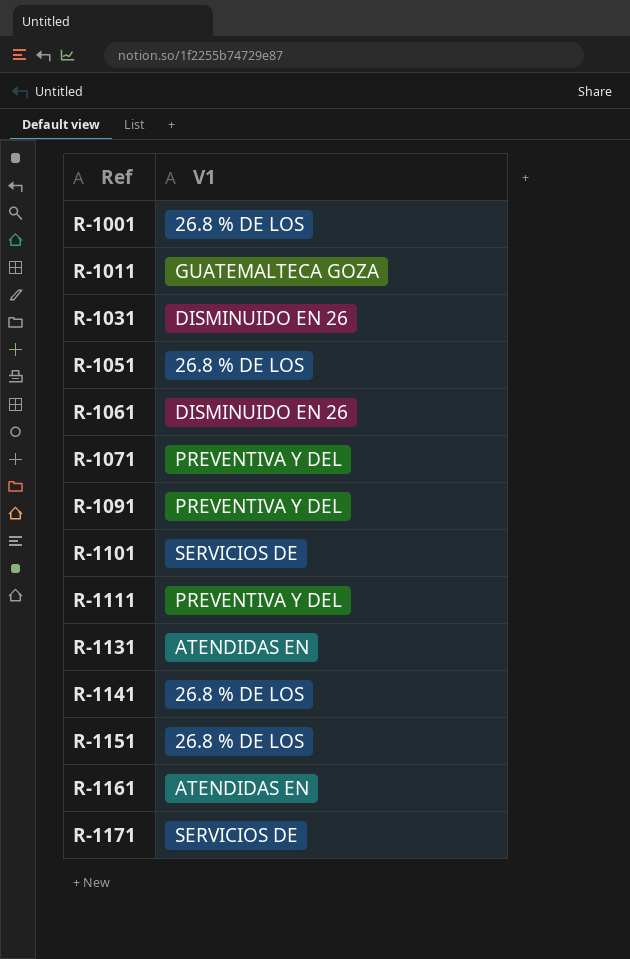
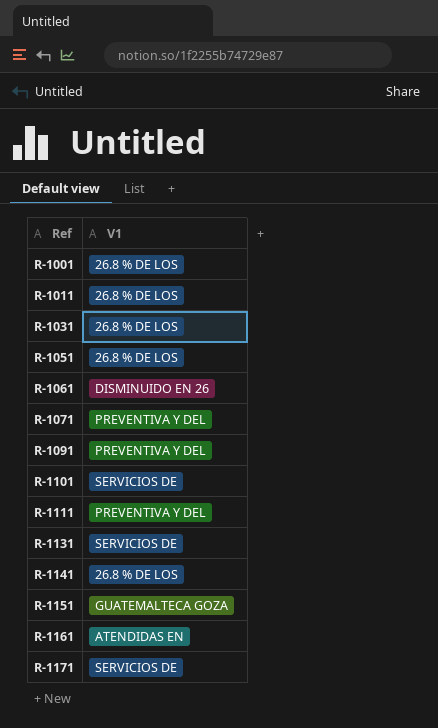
R-1011 | V1: GUATEMALTECA GOZA -> 26.8 % DE LOS
R-1031 | V1: DISMINUIDO EN 26 -> 26.8 % DE LOS
R-1131 | V1: ATENDIDAS EN -> SERVICIOS DE
R-1151 | V1: 26.8 % DE LOS -> GUATEMALTECA GOZA

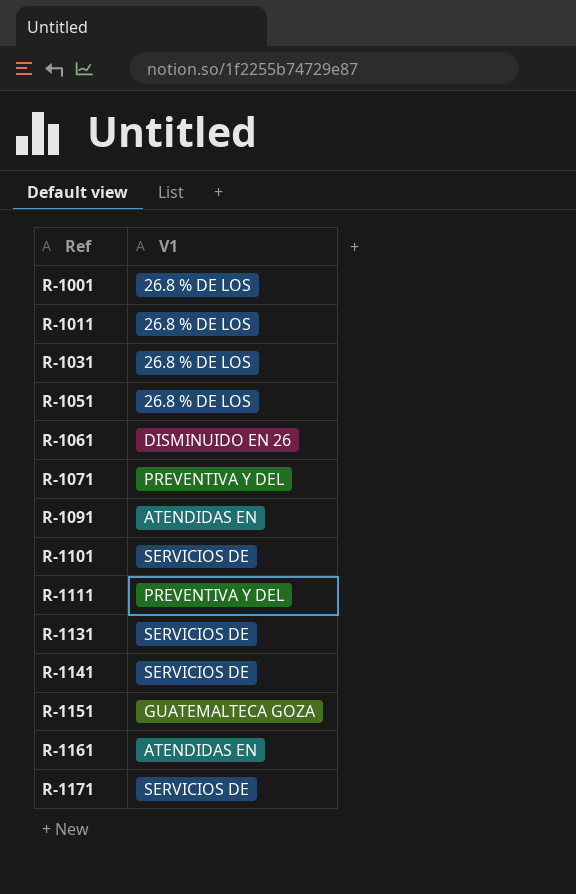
R-1091 | V1: PREVENTIVA Y DEL -> ATENDIDAS EN
R-1141 | V1: 26.8 % DE LOS -> SERVICIOS DE

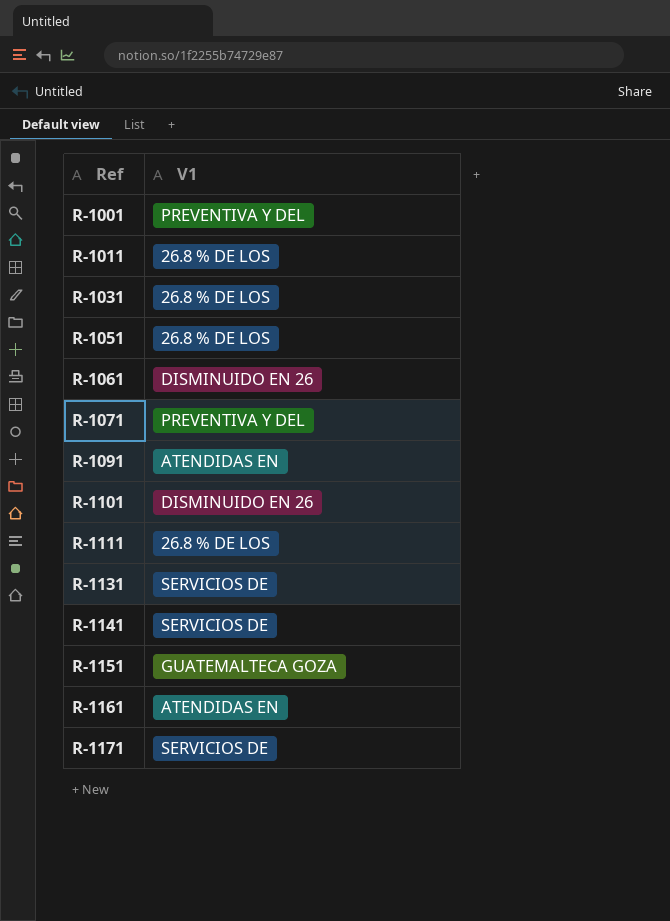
R-1001 | V1: 26.8 % DE LOS -> PREVENTIVA Y DEL
R-1101 | V1: SERVICIOS DE -> DISMINUIDO EN 26
R-1111 | V1: PREVENTIVA Y DEL -> 26.8 % DE LOS

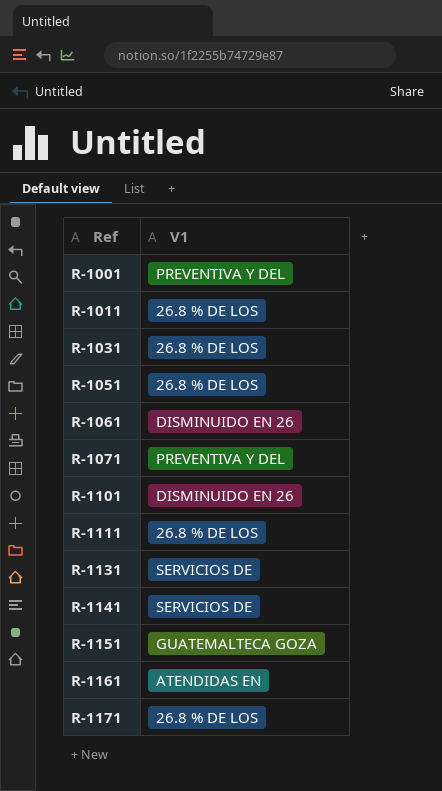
row R-1091: ATENDIDAS EN -> none
R-1171 | V1: SERVICIOS DE -> 26.8 % DE LOS

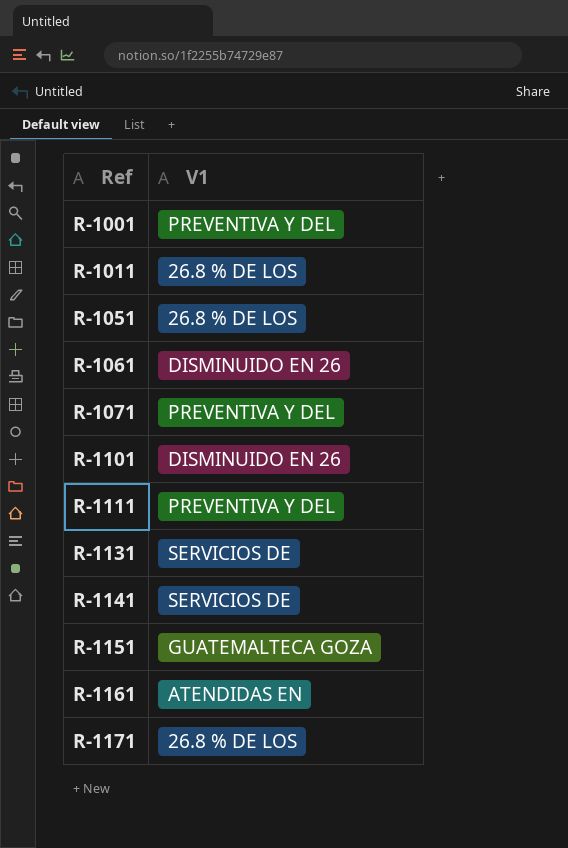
row R-1031: 26.8 % DE LOS -> none
R-1111 | V1: 26.8 % DE LOS -> PREVENTIVA Y DEL

